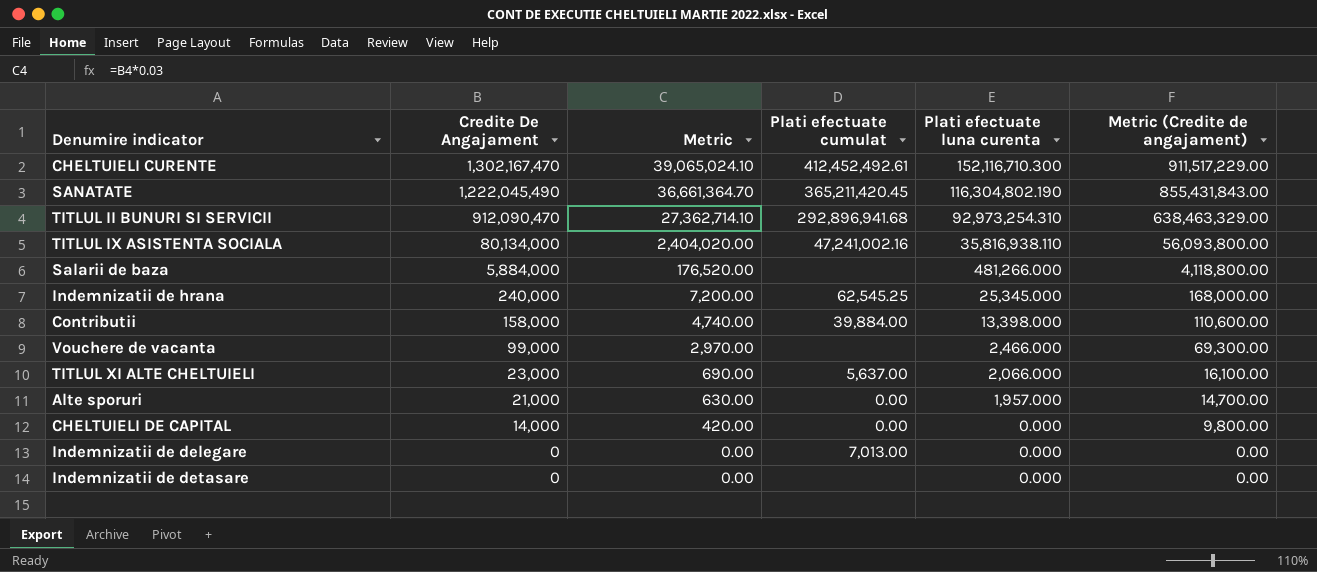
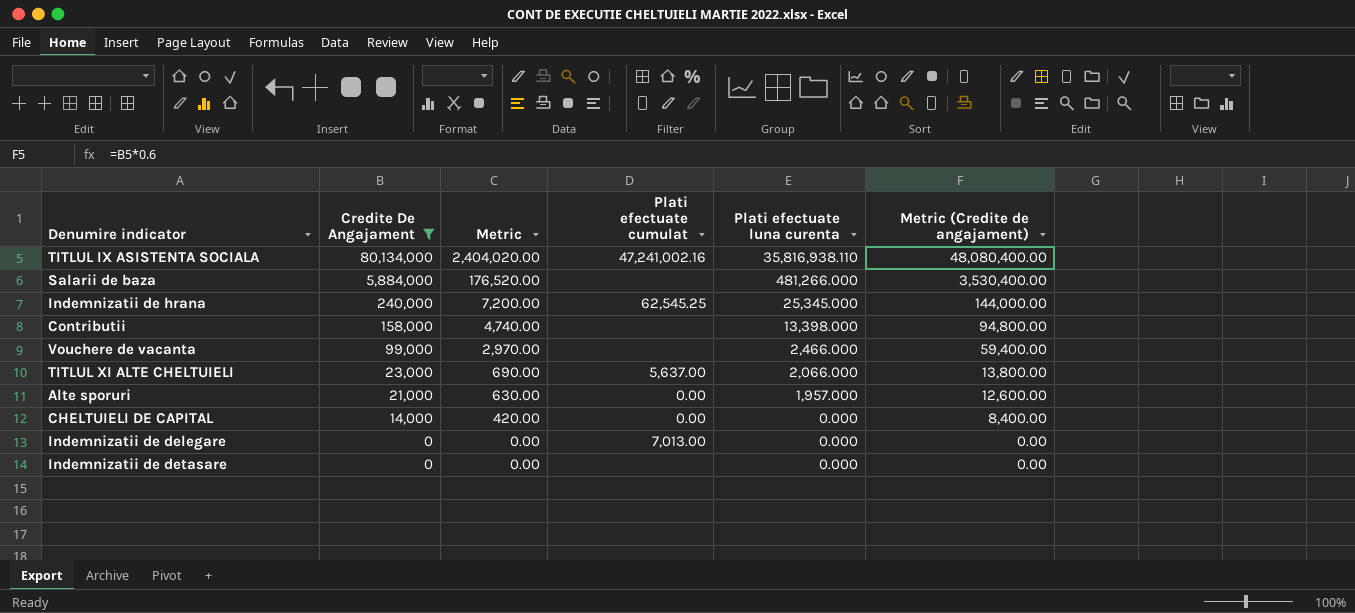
filter: none -> Credite De Angajament <= 80,134,000
column Metric (Credite de angajament) | formula: [Credite De Angajament] * 0.7 -> [Credite De Angajament] * 0.6
Contributii | Plati efectuate cumulat: 39,884.00 -> none

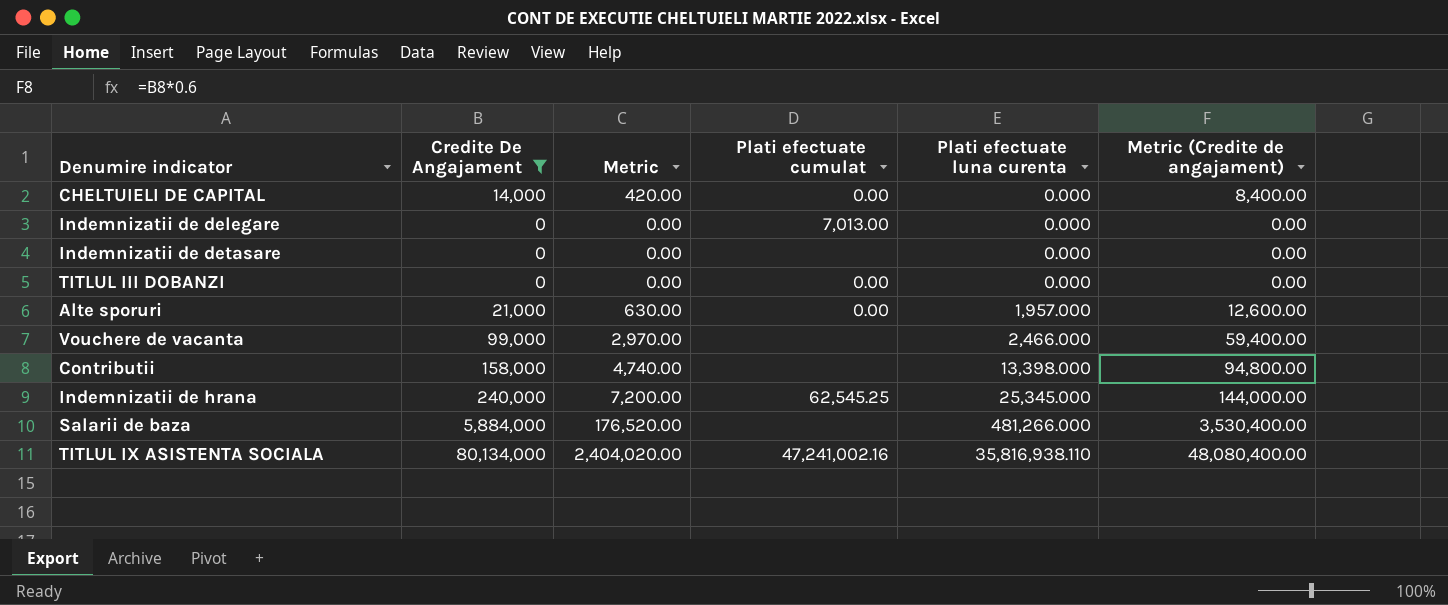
row order: Credite De Angajament descending -> Plati efectuate luna curenta ascending
row TITLUL XI ALTE CHELTUIELI: 23,000 | 690.00 | 5,637.00 | 2,066.000 | 13,800.00 -> none
row TITLUL III DOBANZI: none -> 0 | 0.00 | 0.00 | 0.000 | 0.00

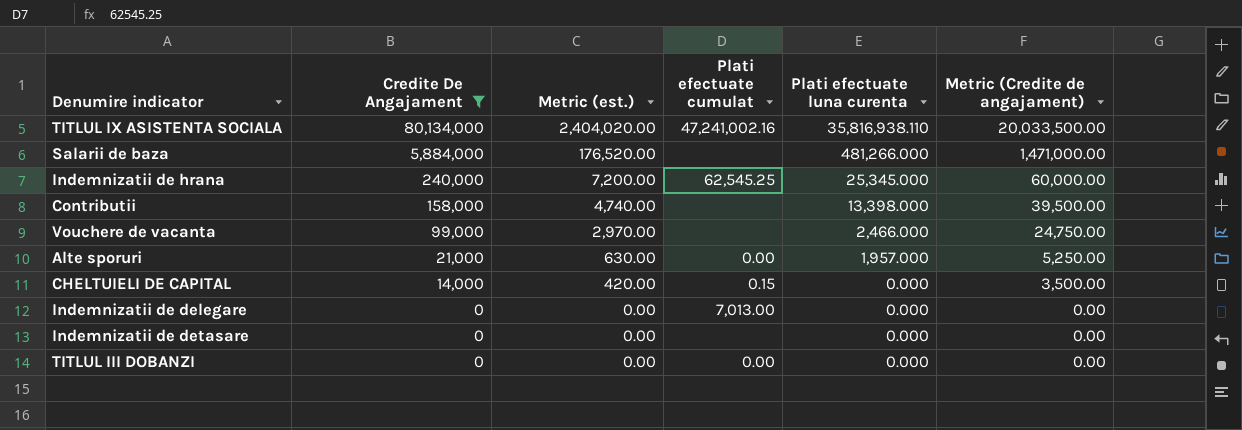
row order: Plati efectuate luna curenta ascending -> Credite De Angajament descending
column name: Metric -> Metric (est.)
column Metric (Credite de angajament) | formula: [Credite De Angajament] * 0.6 -> [Credite De Angajament] * 0.25
CHELTUIELI DE CAPITAL | Plati efectuate cumulat: 0.00 -> 0.15

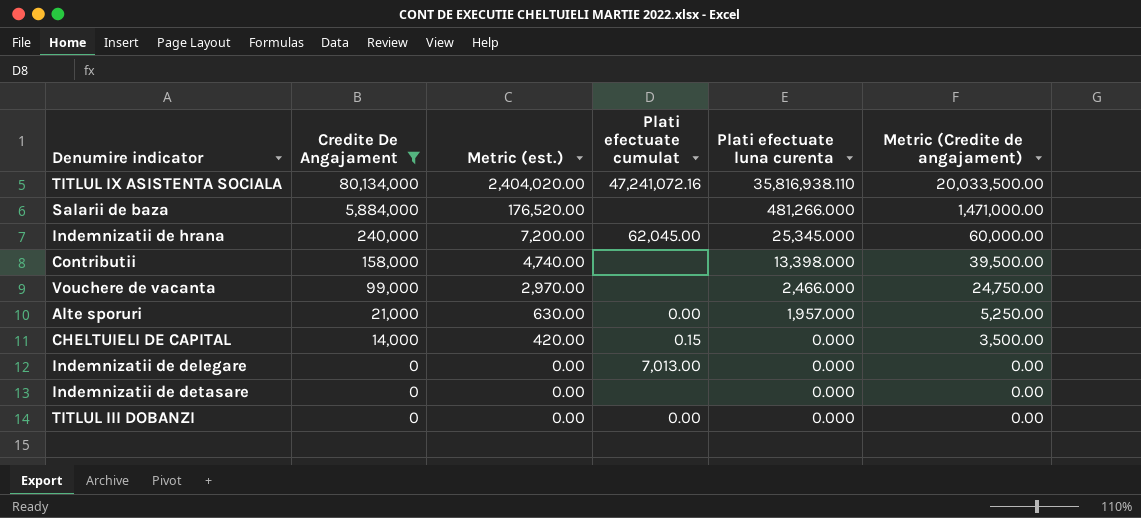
TITLUL IX ASISTENTA SOCIALA | Plati efectuate cumulat: 47,241,002.16 -> 47,241,072.16
Indemnizatii de hrana | Plati efectuate cumulat: 62,545.25 -> 62,045.00

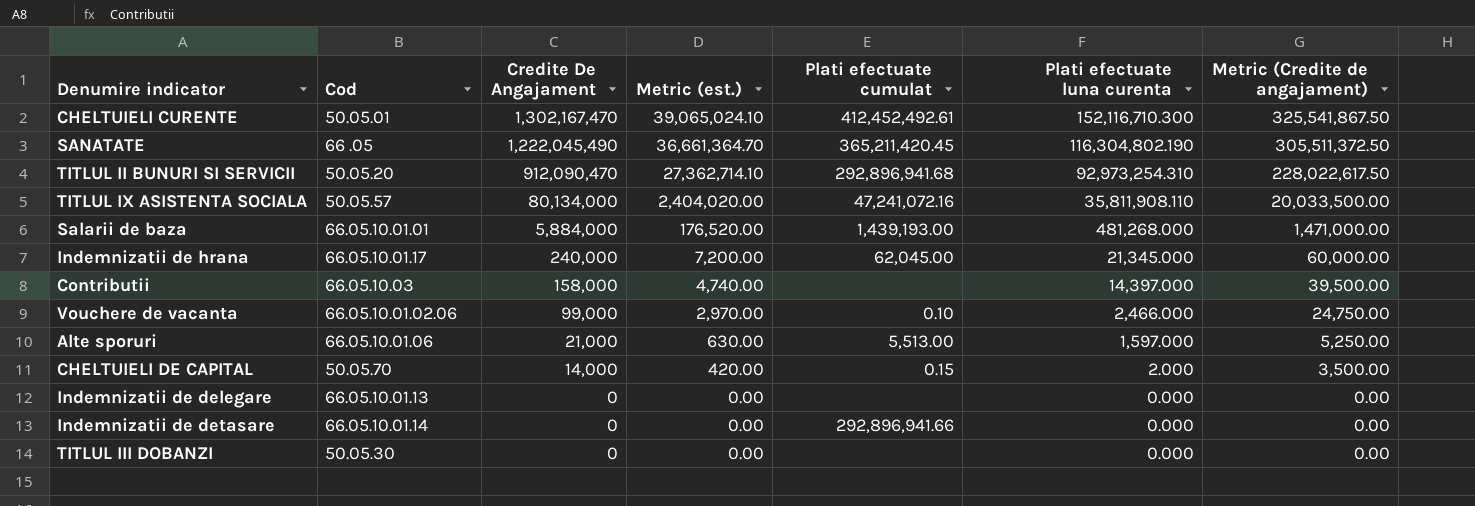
filter: Credite De Angajament <= 80,134,000 -> none
column Cod | position: none -> 2
TITLUL IX ASISTENTA SOCIALA | Plati efectuate luna curenta: 35,816,938.110 -> 35,811,908.110
Salarii de baza | Plati efectuate cumulat: none -> 1,439,193.00
Salarii de baza | Plati efectuate luna curenta: 481,266.000 -> 481,268.000
Indemnizatii de hrana | Plati efectuate luna curenta: 25,345.000 -> 21,345.000
Contributii | Plati efectuate luna curenta: 13,398.000 -> 14,397.000
Vouchere de vacanta | Plati efectuate cumulat: none -> 0.10
Alte sporuri | Plati efectuate cumulat: 0.00 -> 5,513.00
Alte sporuri | Plati efectuate luna curenta: 1,957.000 -> 1,597.000
CHELTUIELI DE CAPITAL | Plati efectuate luna curenta: 0.000 -> 2.000
Indemnizatii de delegare | Plati efectuate cumulat: 7,013.00 -> none
Indemnizatii de detasare | Plati efectuate cumulat: none -> 292,896,941.66
TITLUL III DOBANZI | Plati efectuate cumulat: 0.00 -> none

